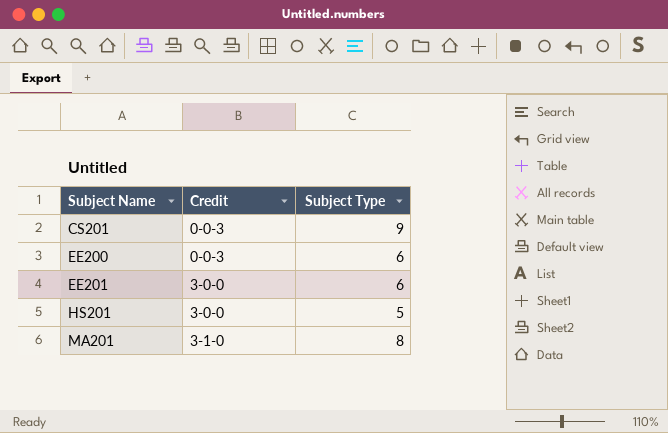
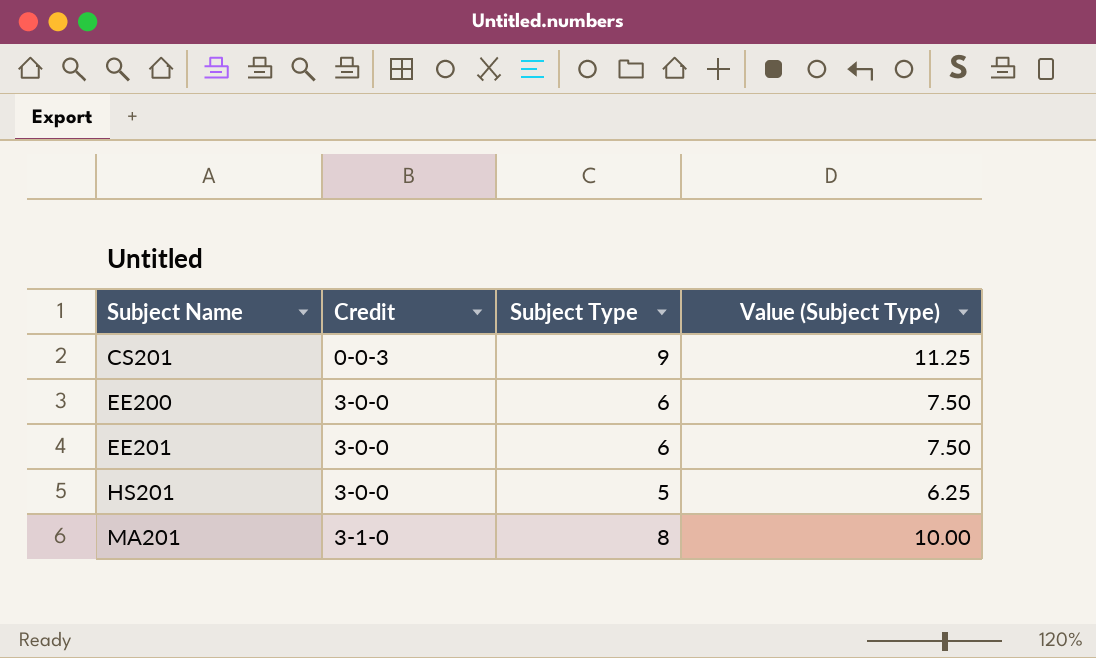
column Value (Subject Type) | formula: none -> [Subject Type] * 1.25
EE200 | Credit: 0-0-3 -> 3-0-0

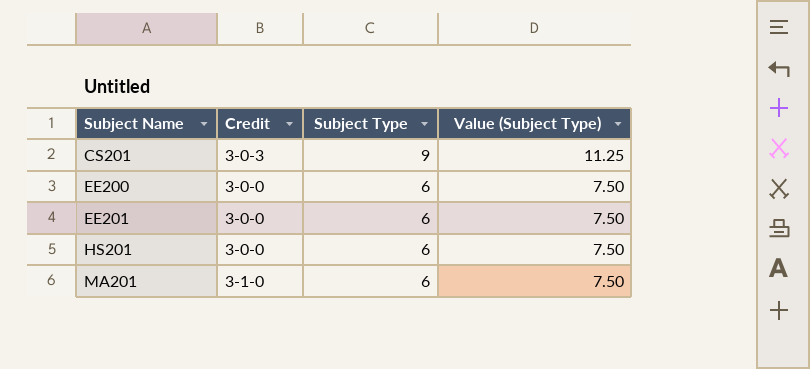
CS201 | Credit: 0-0-3 -> 3-0-3
HS201 | Subject Type: 5 -> 6
HS201 | Value (Subject Type): 6.25 -> 7.50
MA201 | Subject Type: 8 -> 6
MA201 | Value (Subject Type): 10.00 -> 7.50

